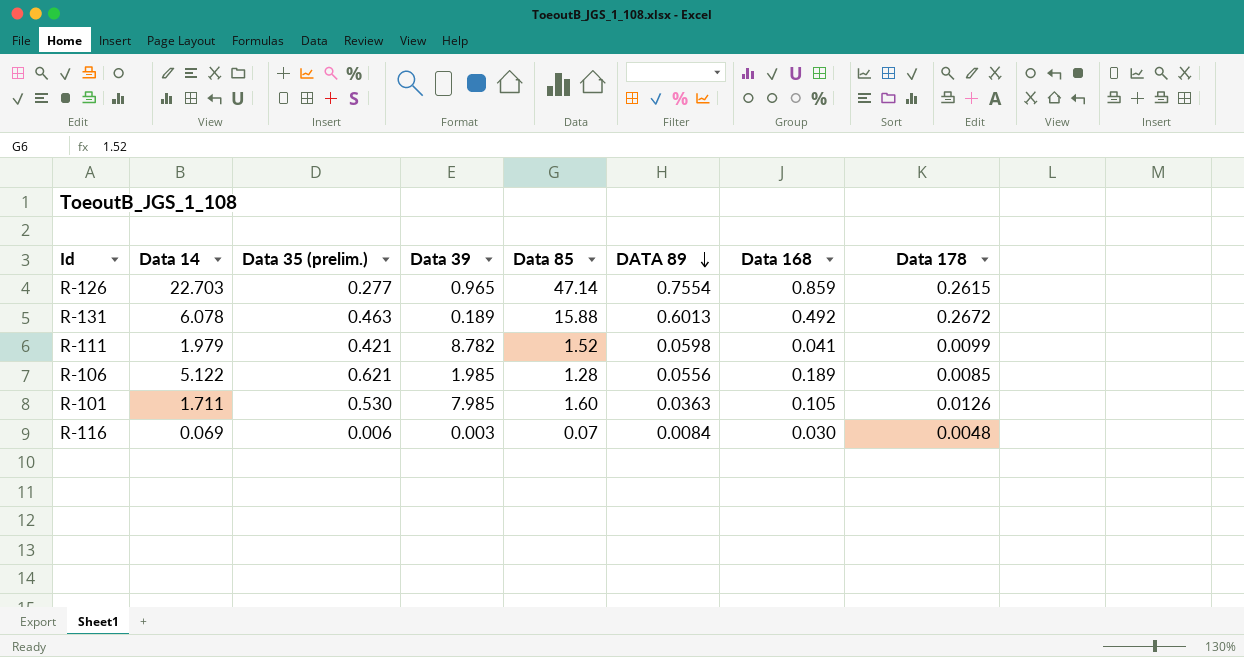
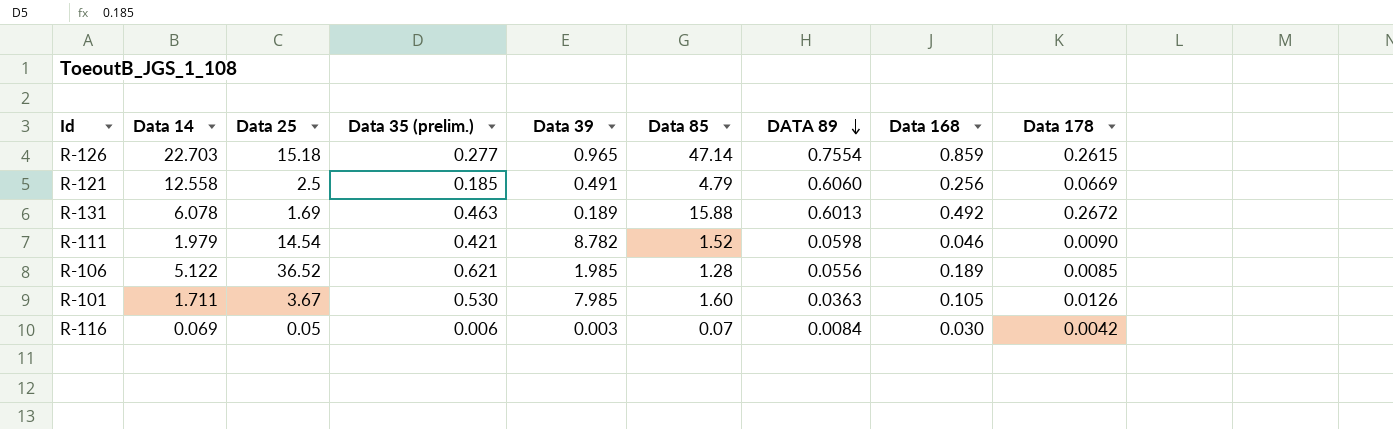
column Data 25 | position: none -> 3
row R-121: none -> 12.558 | 2.5 | 0.185 | 0.491 | 4.79 | 0.6060 | 0.256 | 0.0669
R-111 | Data 168: 0.041 -> 0.046
R-111 | Data 178: 0.0099 -> 0.0090
R-116 | Data 178: 0.0048 -> 0.0042

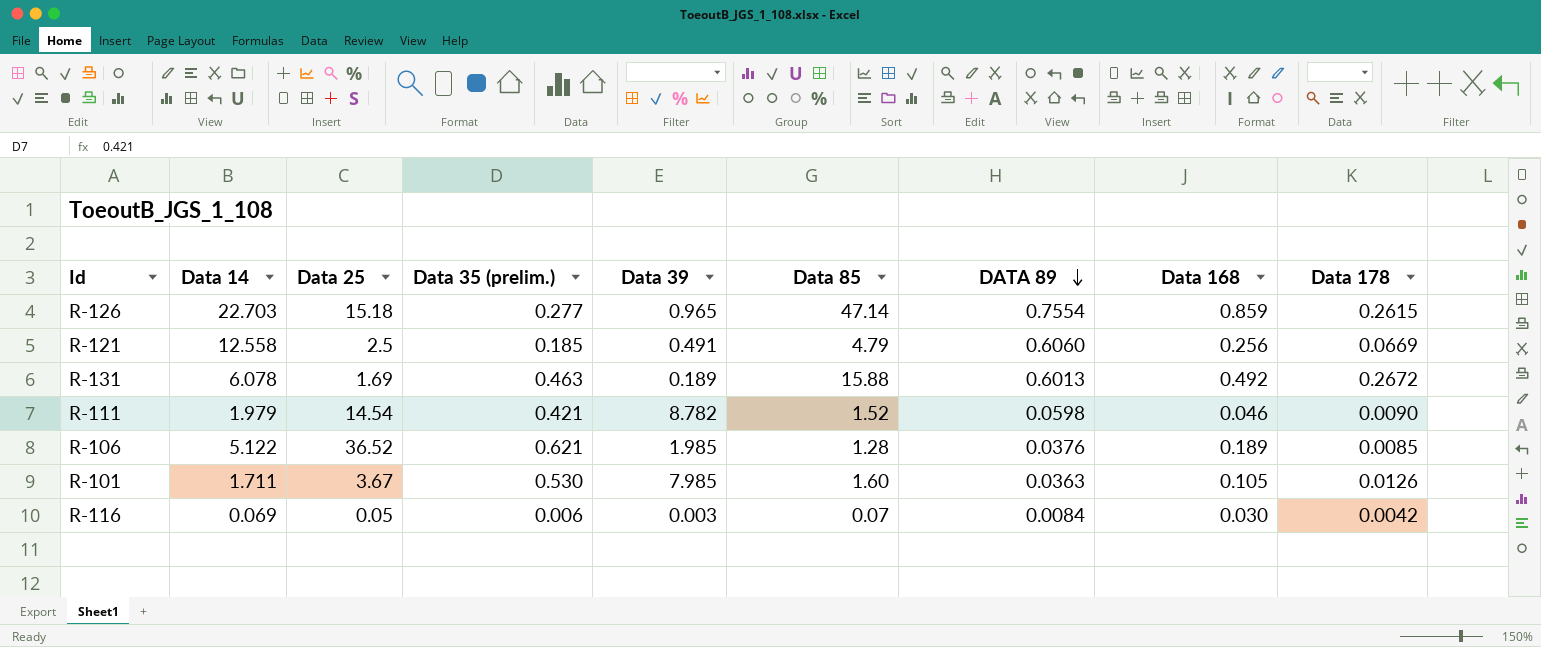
R-106 | DATA 89: 0.0556 -> 0.0376

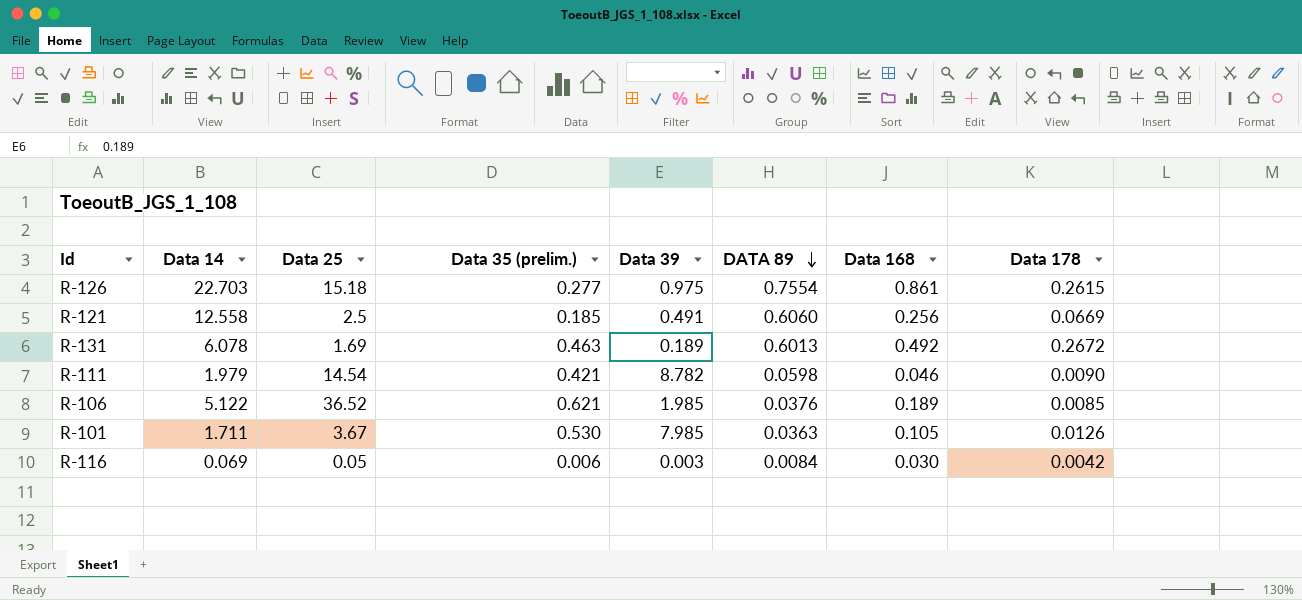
column Data 85 | position: 6 -> none
R-126 | Data 39: 0.965 -> 0.975
R-126 | Data 168: 0.859 -> 0.861

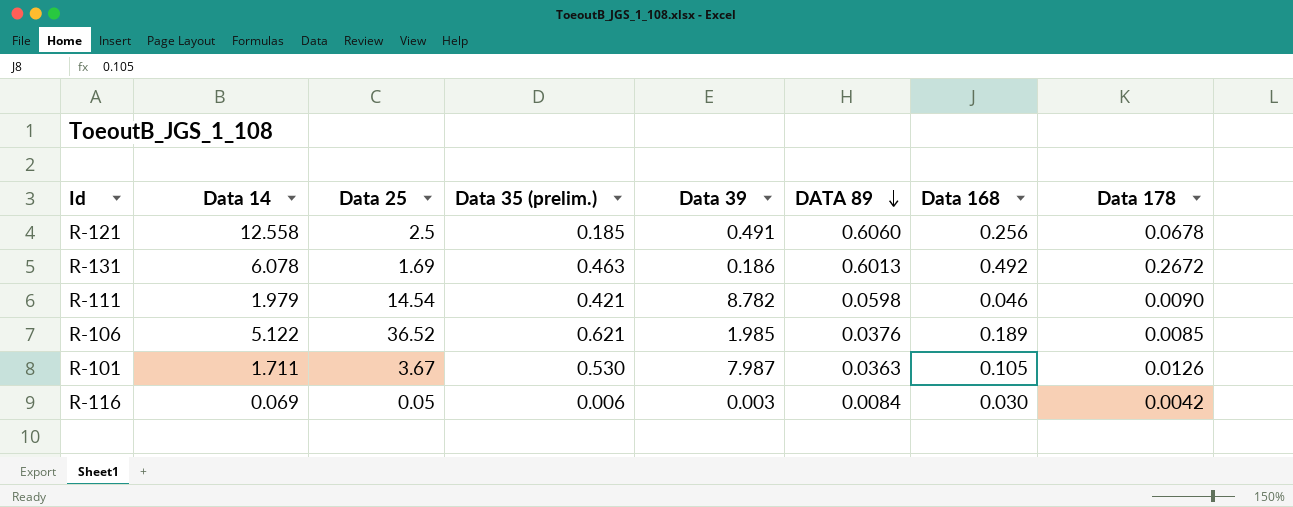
row R-126: 22.703 | 15.18 | 0.277 | 0.975 | 0.7554 | 0.861 | 0.2615 -> none
R-121 | Data 178: 0.0669 -> 0.0678
R-131 | Data 39: 0.189 -> 0.186
R-101 | Data 39: 7.985 -> 7.987

